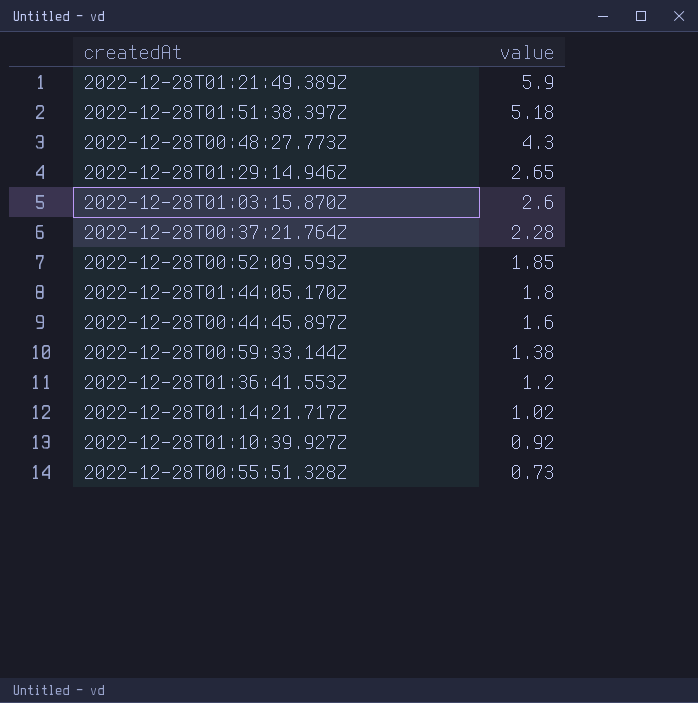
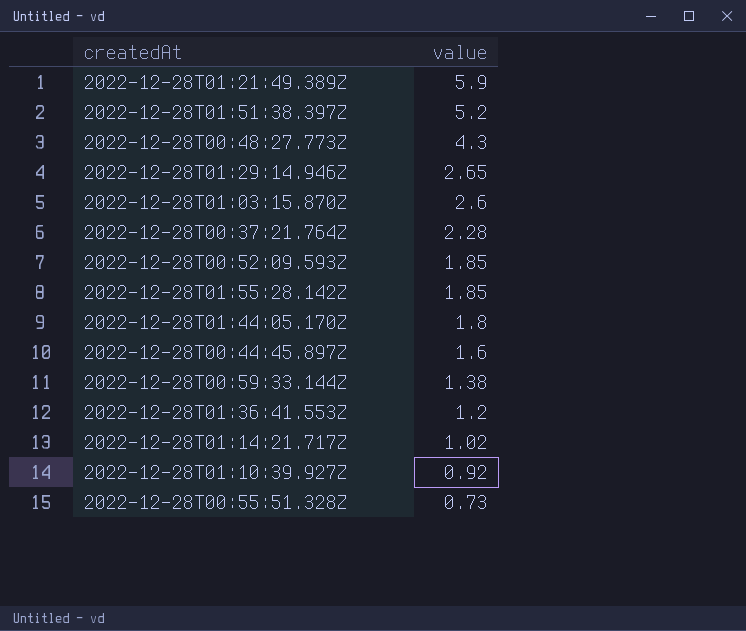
2022-12-28T01:51:38.397Z | value: 5.18 -> 5.2
row 2022-12-28T01:55:28.142Z: none -> 1.85

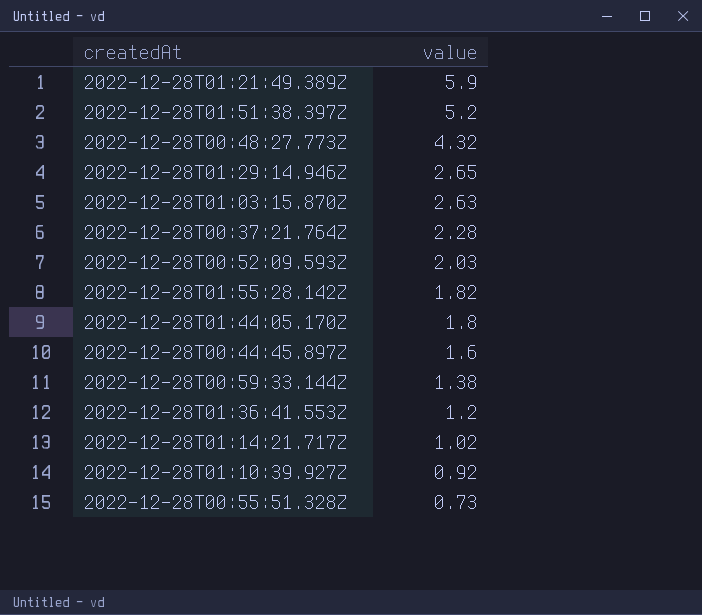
2022-12-28T00:48:27.773Z | value: 4.3 -> 4.32
2022-12-28T01:03:15.870Z | value: 2.6 -> 2.63
2022-12-28T00:52:09.593Z | value: 1.85 -> 2.03
2022-12-28T01:55:28.142Z | value: 1.85 -> 1.82

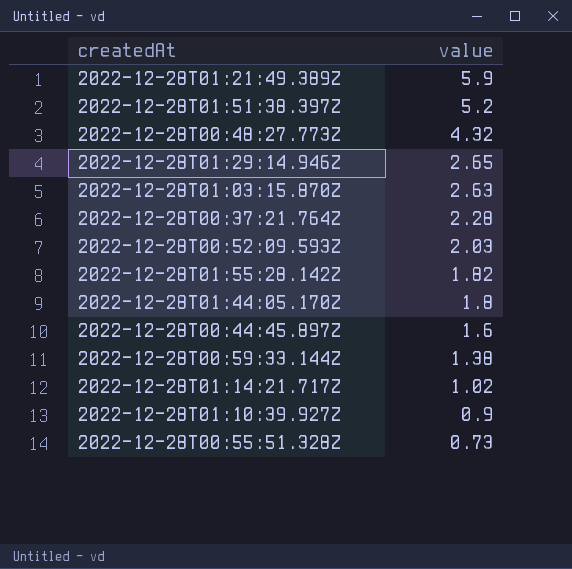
row 2022-12-28T01:36:41.553Z: 1.2 -> none
2022-12-28T01:10:39.927Z | value: 0.92 -> 0.9

